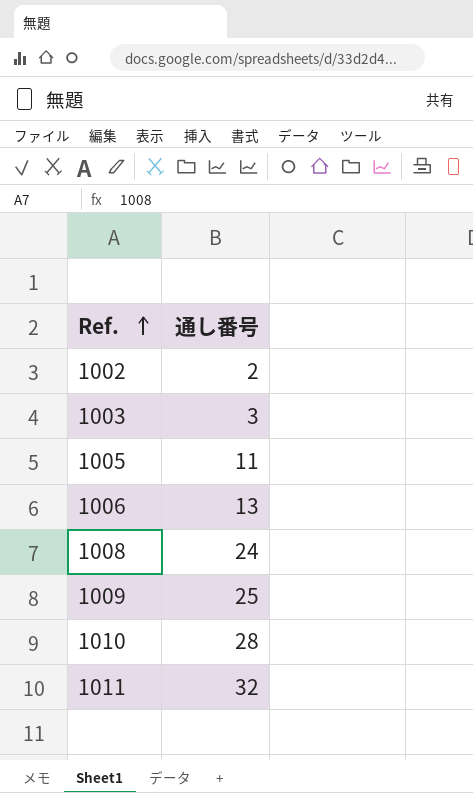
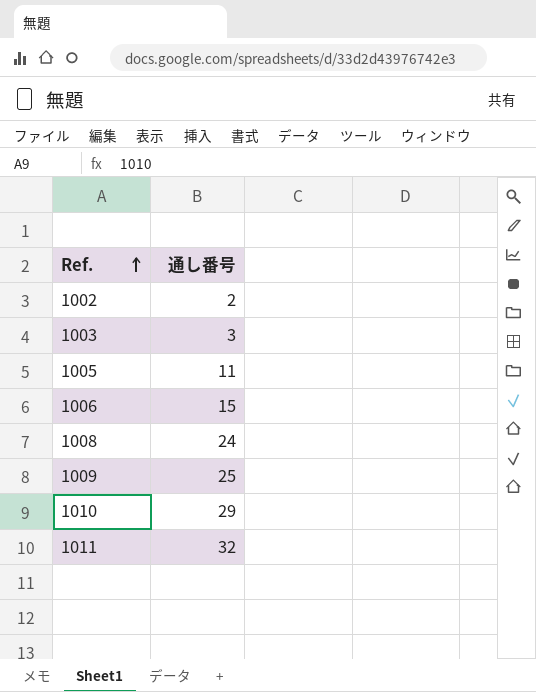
1006 | 通し番号: 13 -> 15
1010 | 通し番号: 28 -> 29

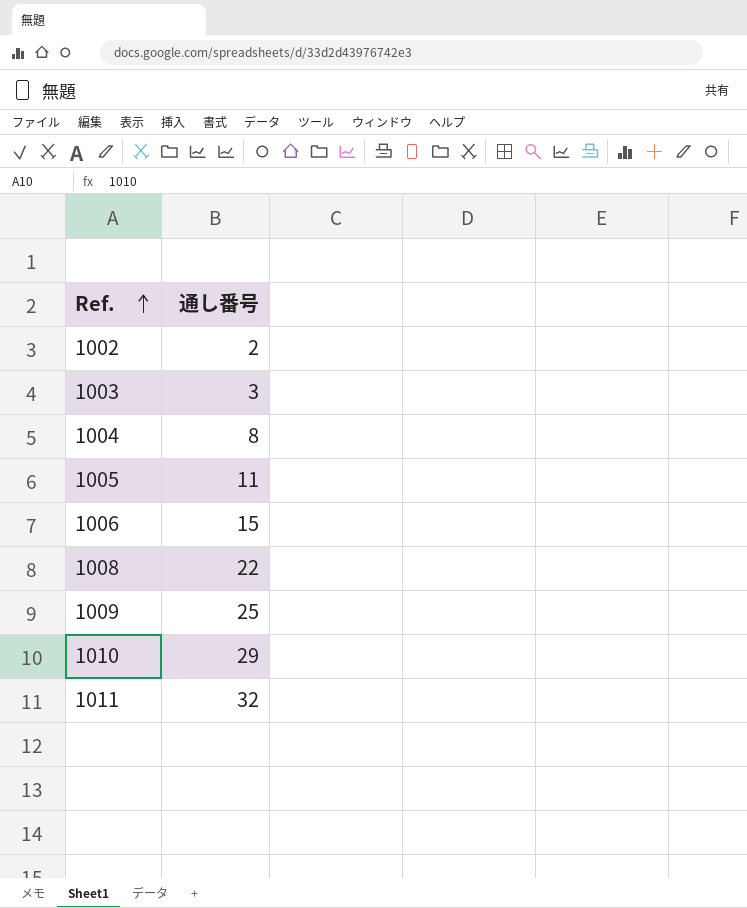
row 1004: none -> 8
1008 | 通し番号: 24 -> 22

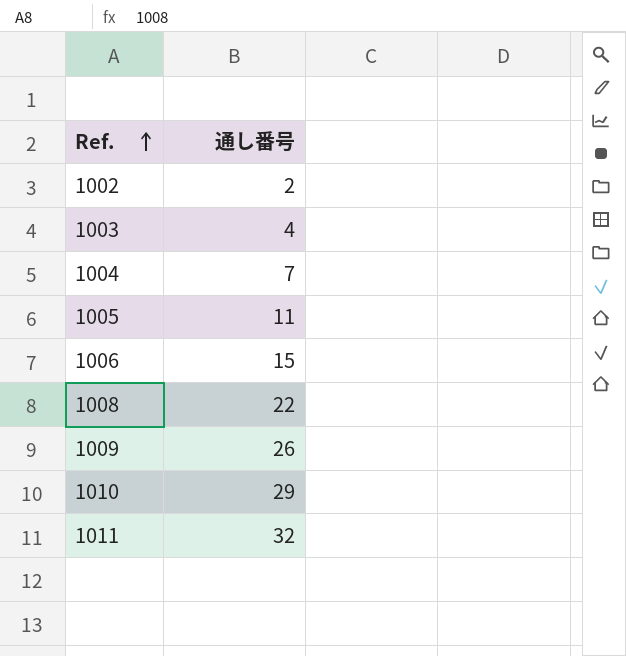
1003 | 通し番号: 3 -> 4
1004 | 通し番号: 8 -> 7
1009 | 通し番号: 25 -> 26

